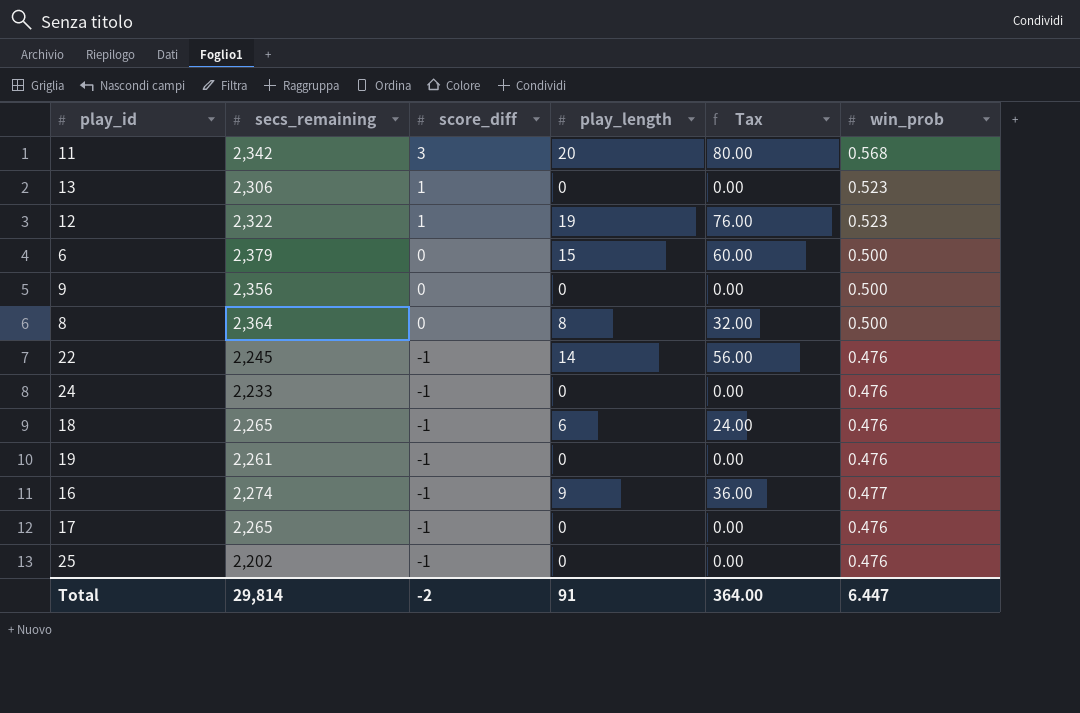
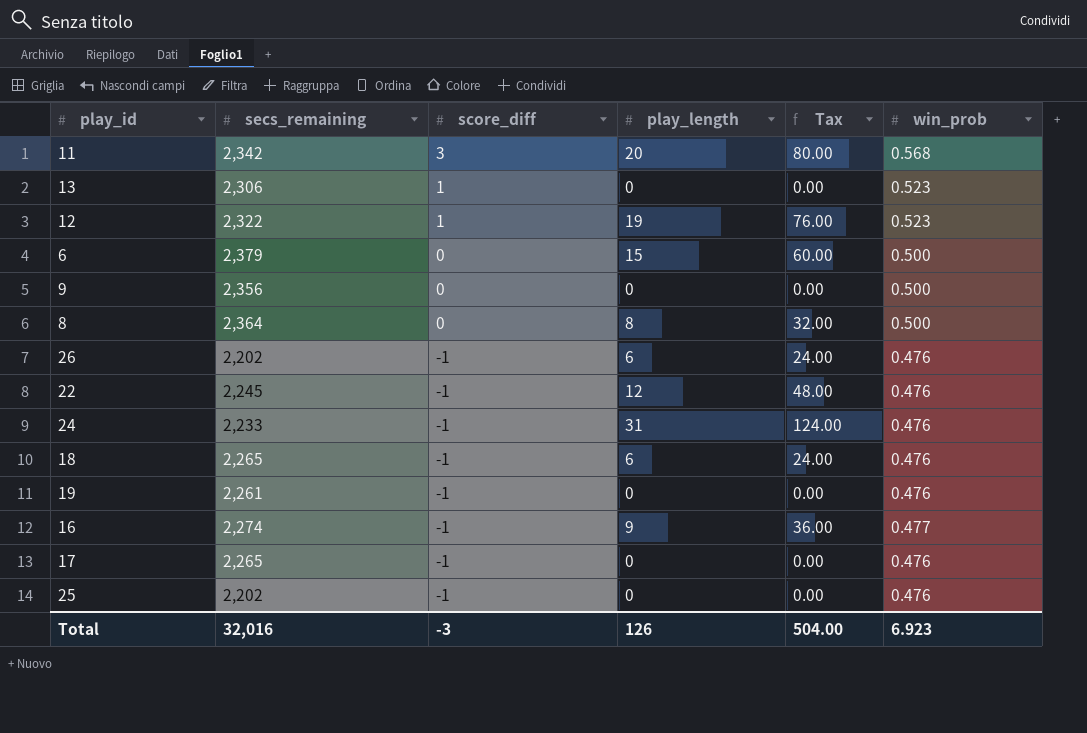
row 26: none -> 2,202 | -1 | 6 | 24.00 | 0.476
22 | play_length: 14 -> 12
22 | Tax: 56.00 -> 48.00
24 | play_length: 0 -> 31
24 | Tax: 0.00 -> 124.00
Total | secs_remaining: 29,814 -> 32,016
Total | score_diff: -2 -> -3
Total | play_length: 91 -> 126
Total | Tax: 364.00 -> 504.00
Total | win_prob: 6.447 -> 6.923

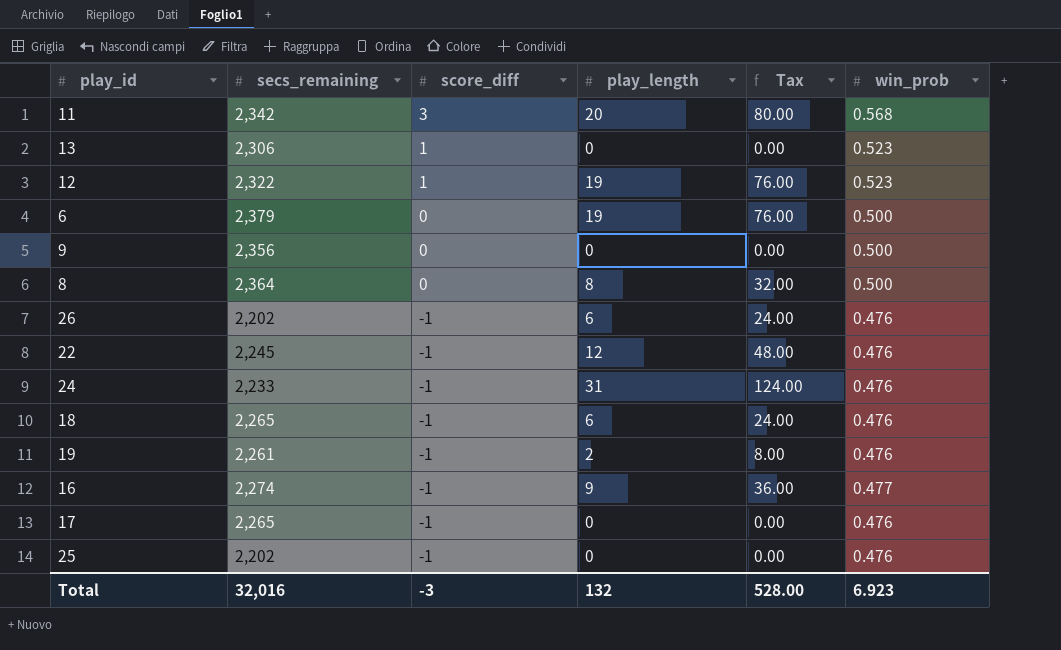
6 | play_length: 15 -> 19
6 | Tax: 60.00 -> 76.00
19 | play_length: 0 -> 2
19 | Tax: 0.00 -> 8.00
Total | play_length: 126 -> 132
Total | Tax: 504.00 -> 528.00

